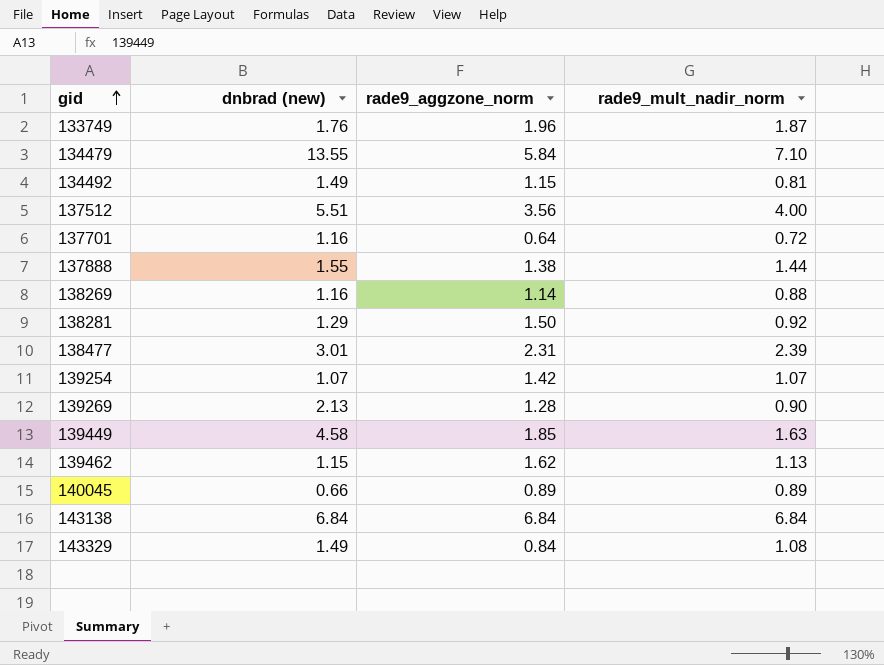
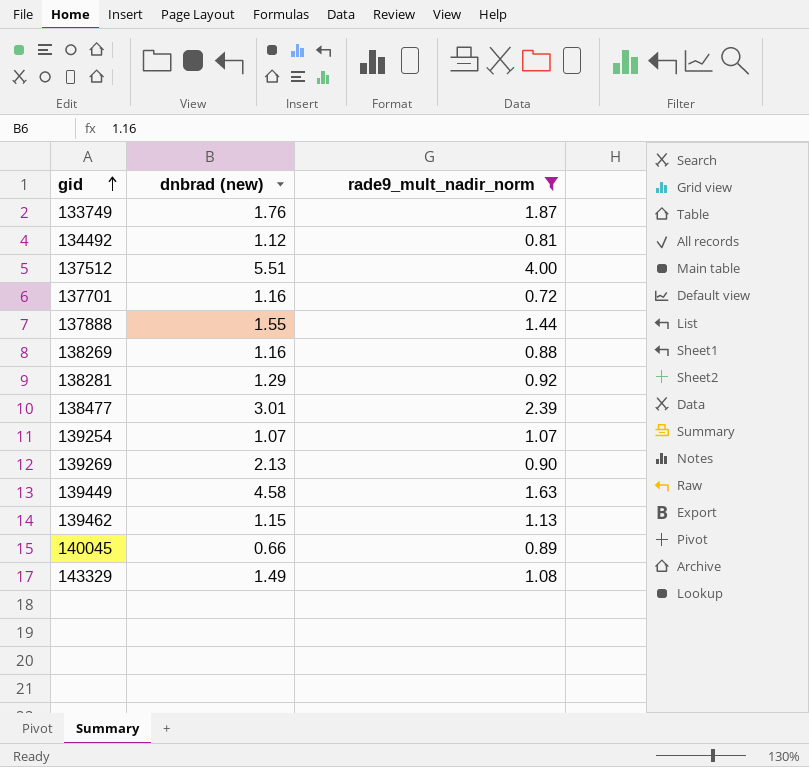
filter: none -> rade9_mult_nadir_norm <= 4.00
column rade9_aggzone_norm | position: 3 -> none
134492 | dnbrad (new): 1.49 -> 1.12

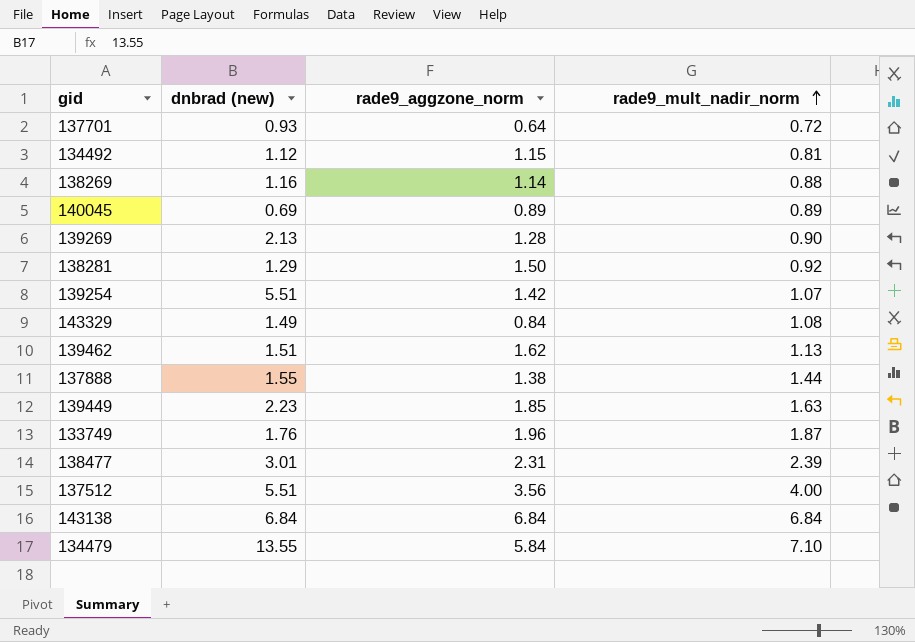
filter: rade9_mult_nadir_norm <= 4.00 -> none
row order: gid ascending -> rade9_mult_nadir_norm ascending
column rade9_aggzone_norm | position: none -> 3
137701 | dnbrad (new): 1.16 -> 0.93
140045 | dnbrad (new): 0.66 -> 0.69
139254 | dnbrad (new): 1.07 -> 5.51
139462 | dnbrad (new): 1.15 -> 1.51
139449 | dnbrad (new): 4.58 -> 2.23

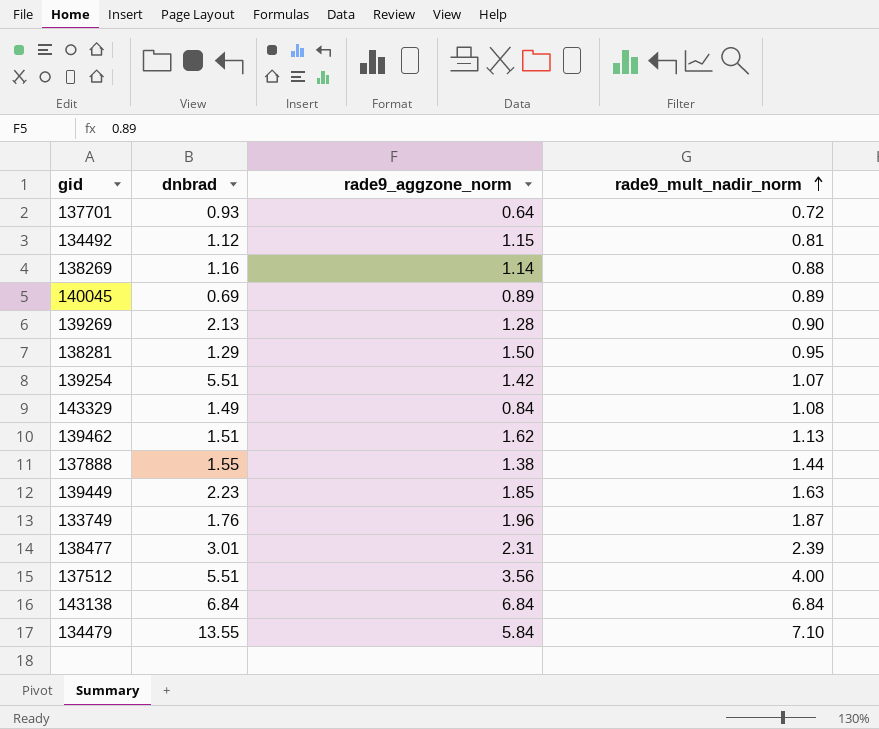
column name: dnbrad (new) -> dnbrad
138281 | rade9_mult_nadir_norm: 0.92 -> 0.95

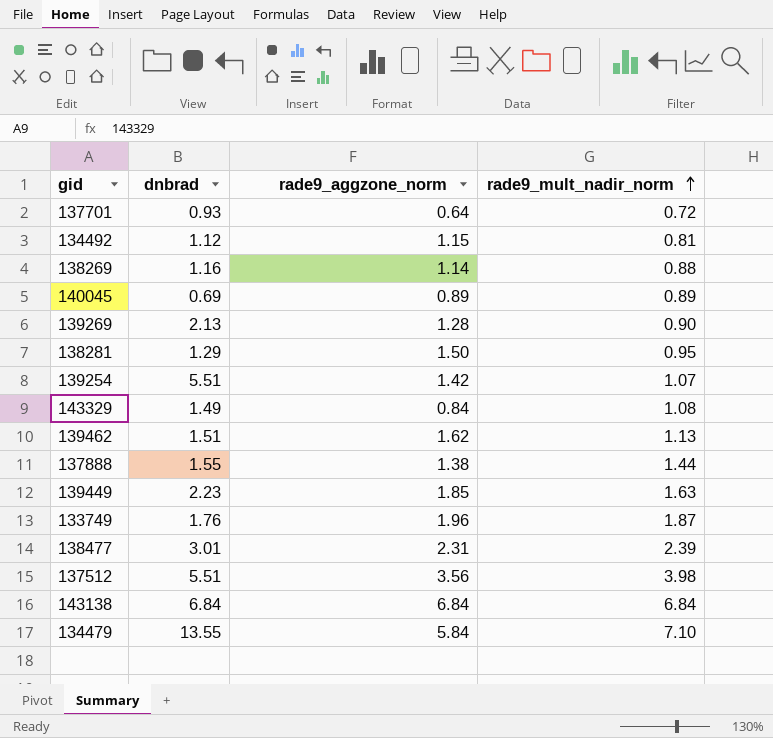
137512 | rade9_mult_nadir_norm: 4.00 -> 3.98

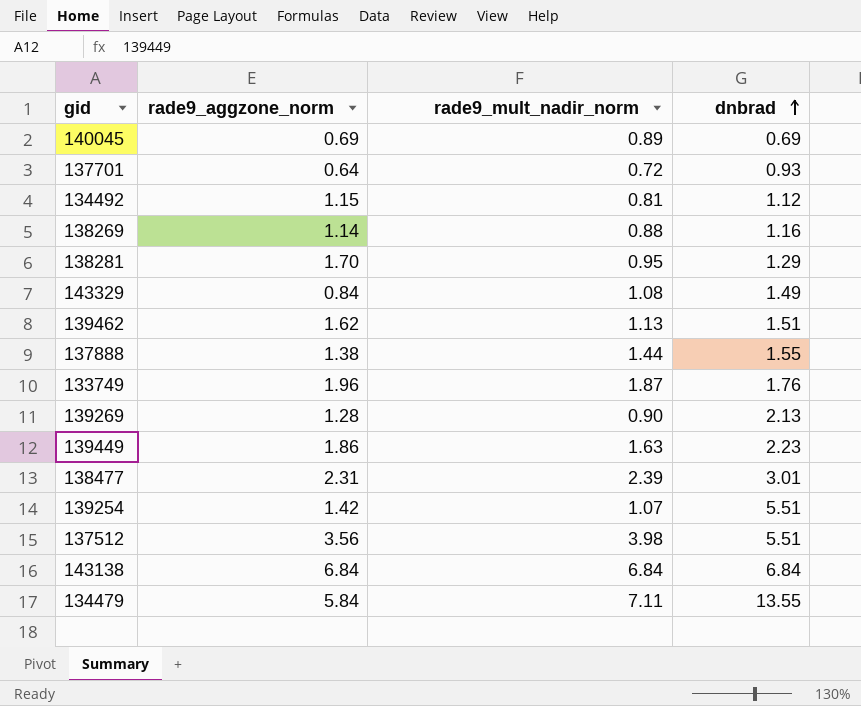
row order: rade9_mult_nadir_norm ascending -> dnbrad ascending
column dnbrad | position: 2 -> 4
140045 | rade9_aggzone_norm: 0.89 -> 0.69
138281 | rade9_aggzone_norm: 1.50 -> 1.70
139449 | rade9_aggzone_norm: 1.85 -> 1.86
134479 | rade9_mult_nadir_norm: 7.10 -> 7.11

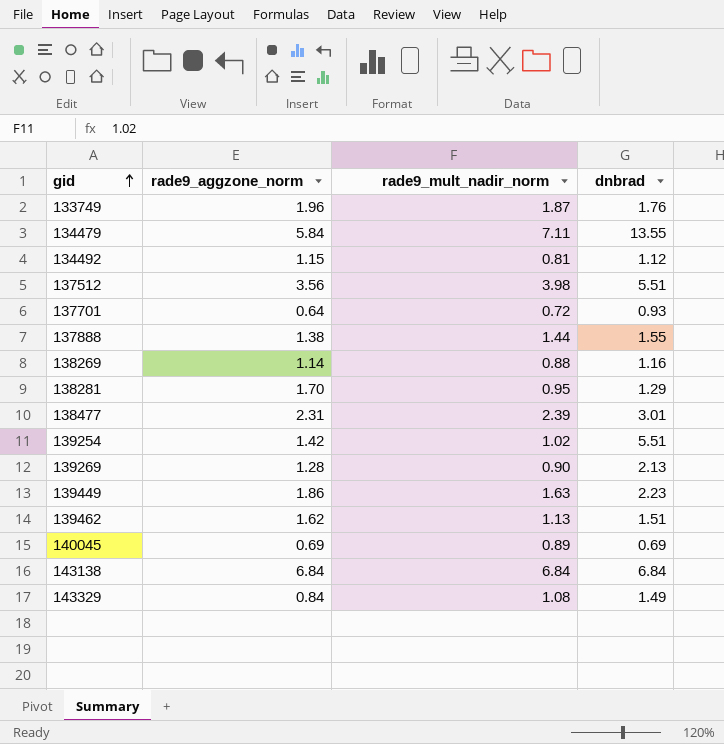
row order: dnbrad ascending -> gid ascending
139254 | rade9_mult_nadir_norm: 1.07 -> 1.02

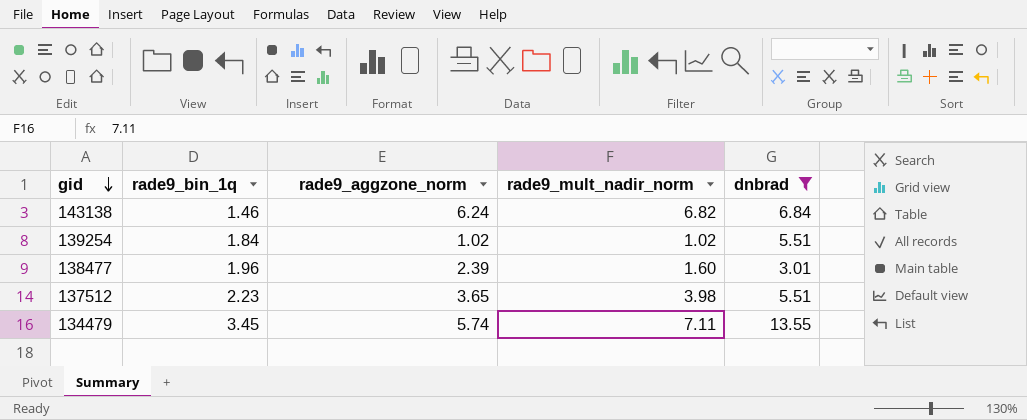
filter: none -> dnbrad >= 3.01
row order: gid ascending -> gid descending
column rade9_bin_1q | position: none -> 2
143138 | rade9_aggzone_norm: 6.84 -> 6.24
143138 | rade9_mult_nadir_norm: 6.84 -> 6.82
139254 | rade9_aggzone_norm: 1.42 -> 1.02
138477 | rade9_aggzone_norm: 2.31 -> 2.39
138477 | rade9_mult_nadir_norm: 2.39 -> 1.60
137512 | rade9_aggzone_norm: 3.56 -> 3.65
134479 | rade9_aggzone_norm: 5.84 -> 5.74

